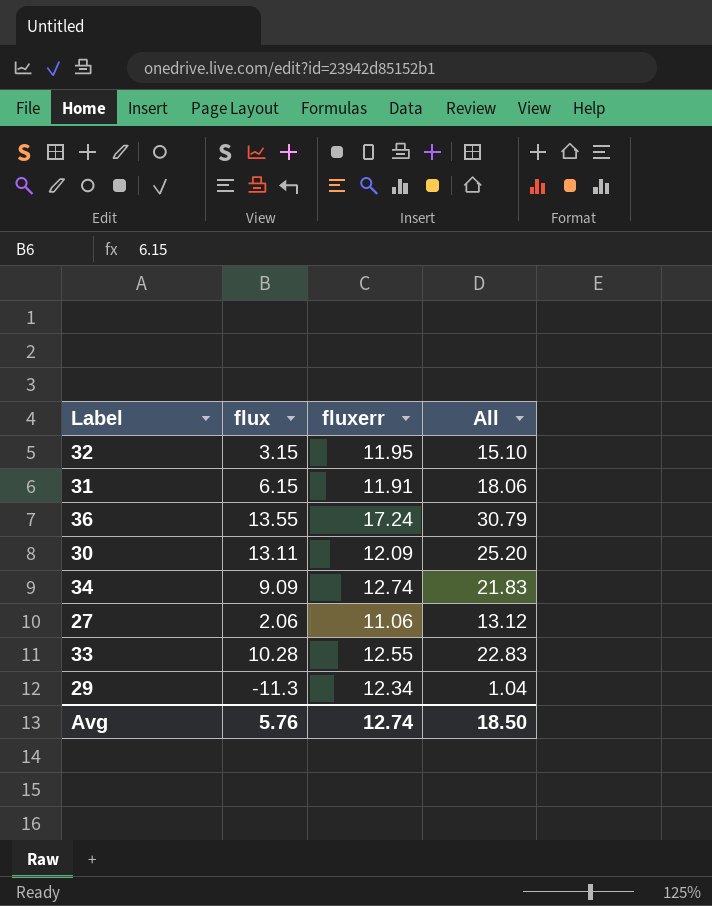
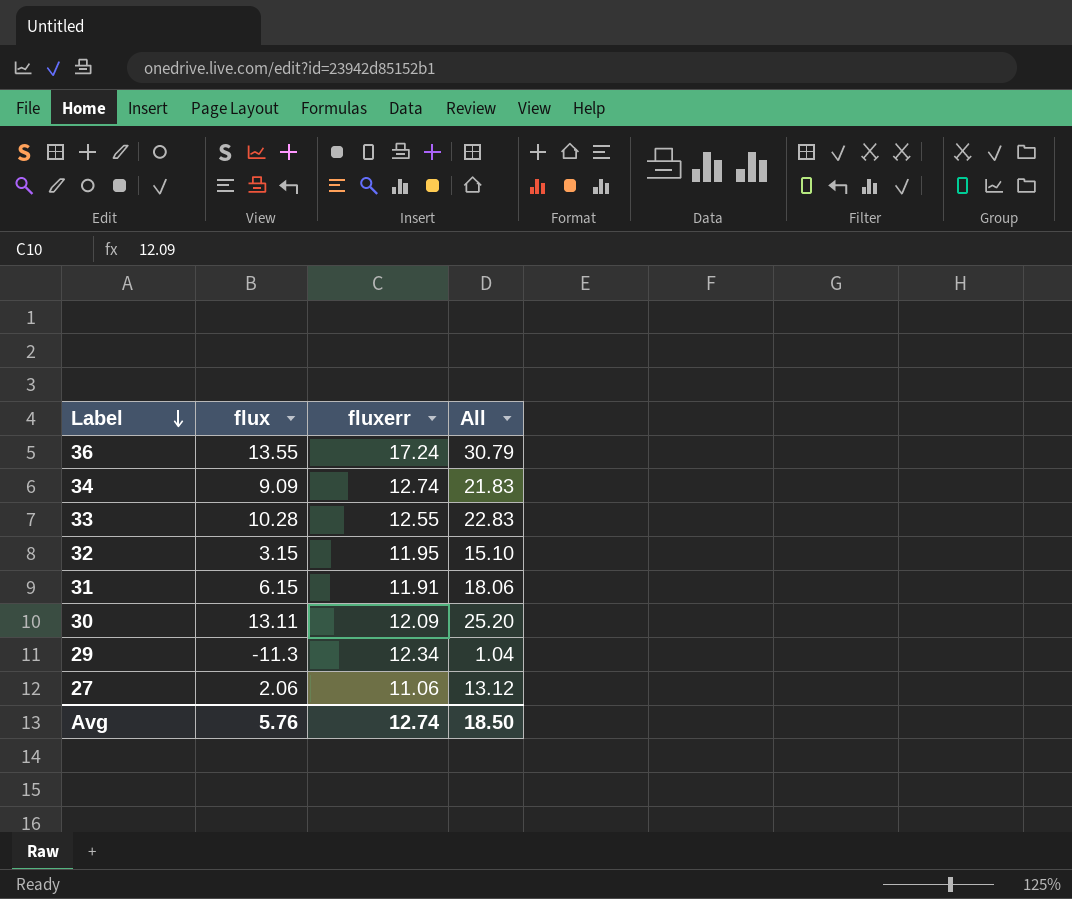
row order: none -> Label descending

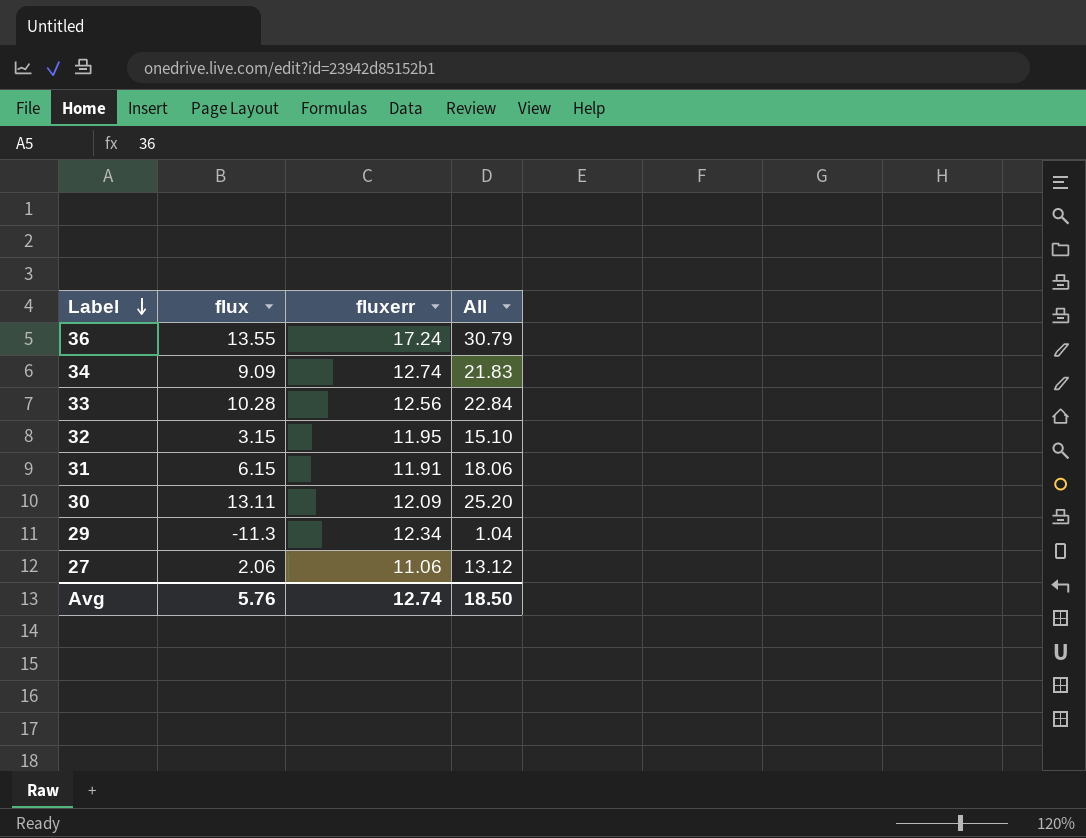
33 | fluxerr: 12.55 -> 12.56
33 | All: 22.83 -> 22.84

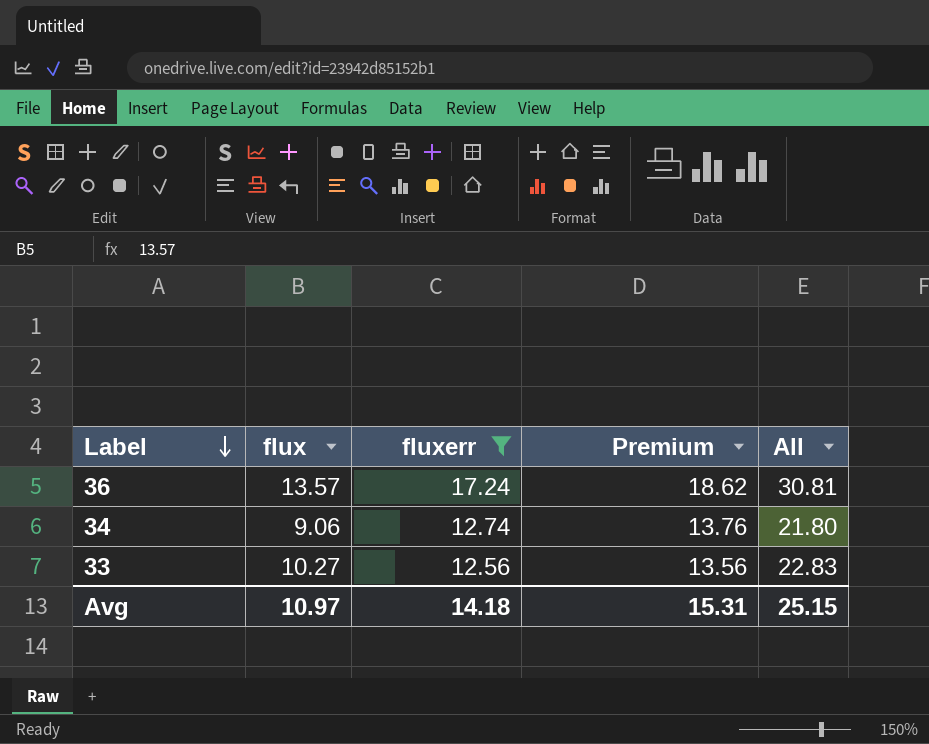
filter: none -> fluxerr >= 12.56
column Premium | formula: none -> [fluxerr] * 1.08
36 | flux: 13.55 -> 13.57
36 | All: 30.79 -> 30.81
34 | flux: 9.09 -> 9.06
34 | All: 21.83 -> 21.80
33 | flux: 10.28 -> 10.27
33 | All: 22.84 -> 22.83
Avg | flux: 5.76 -> 10.97
Avg | fluxerr: 12.74 -> 14.18
Avg | All: 18.50 -> 25.15

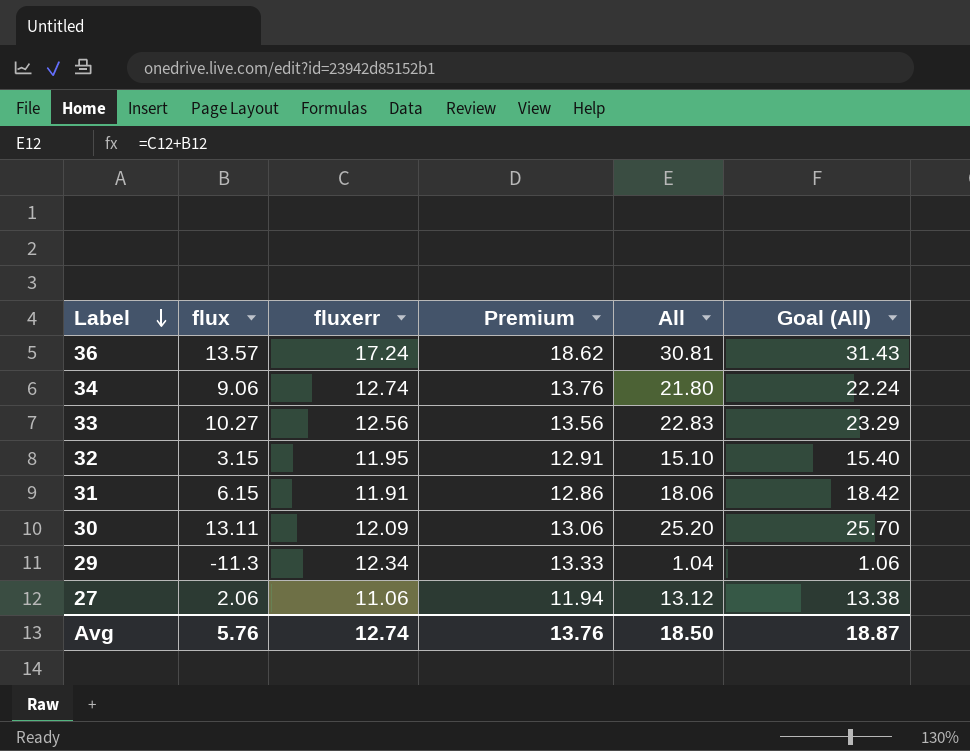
filter: fluxerr >= 12.56 -> none
column Goal (All) | formula: none -> [All] * 1.02
Avg | flux: 10.97 -> 5.76
Avg | fluxerr: 14.18 -> 12.74
Avg | Premium: 15.31 -> 13.76
Avg | All: 25.15 -> 18.50

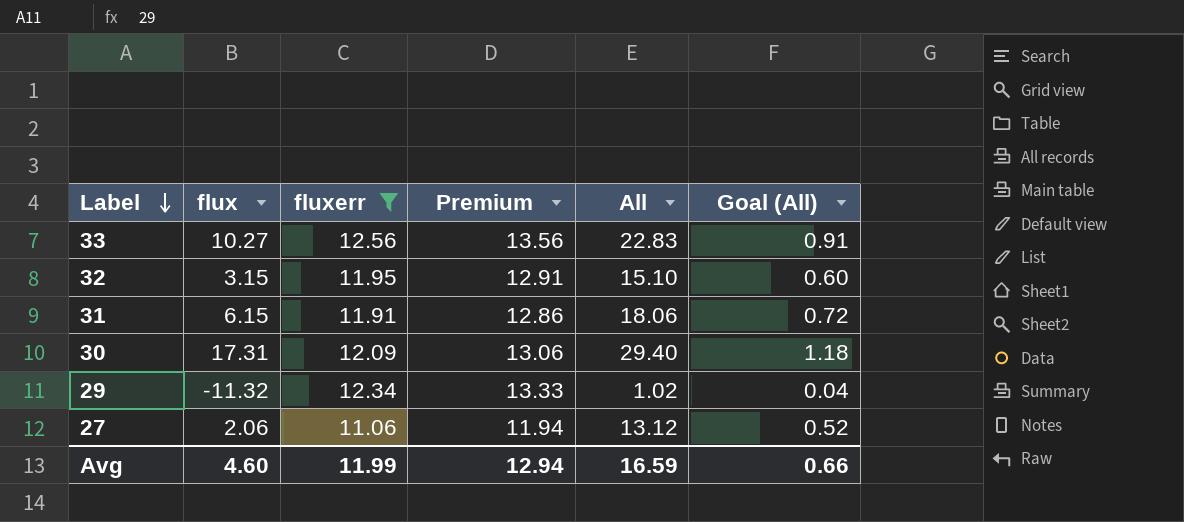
filter: none -> fluxerr <= 12.56
column Goal (All) | formula: [All] * 1.02 -> [All] * 0.04
30 | flux: 13.11 -> 17.31
30 | All: 25.20 -> 29.40
29 | flux: -11.3 -> -11.32
29 | All: 1.04 -> 1.02
Avg | flux: 5.76 -> 4.60
Avg | fluxerr: 12.74 -> 11.99
Avg | Premium: 13.76 -> 12.94
Avg | All: 18.50 -> 16.59
Avg | Goal (All): 18.87 -> 0.66

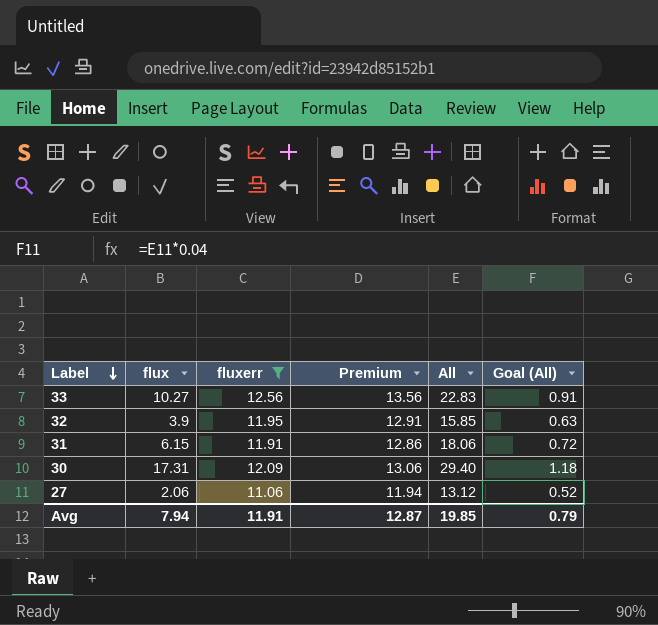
row 29: -11.32 | 12.34 | 13.33 | 1.02 | 0.04 -> none
32 | flux: 3.15 -> 3.9
32 | All: 15.10 -> 15.85
32 | Goal (All): 0.60 -> 0.63
Avg | flux: 4.60 -> 7.94
Avg | fluxerr: 11.99 -> 11.91
Avg | Premium: 12.94 -> 12.87
Avg | All: 16.59 -> 19.85
Avg | Goal (All): 0.66 -> 0.79

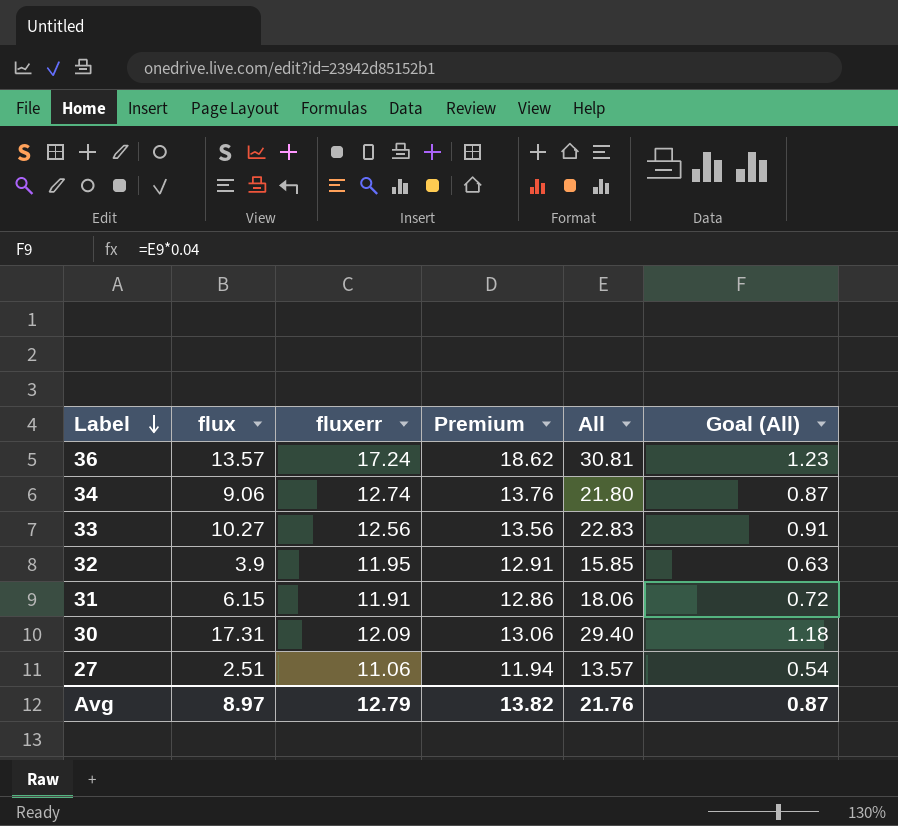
filter: fluxerr <= 12.56 -> none
27 | flux: 2.06 -> 2.51
27 | All: 13.12 -> 13.57
27 | Goal (All): 0.52 -> 0.54
Avg | flux: 7.94 -> 8.97
Avg | fluxerr: 11.91 -> 12.79
Avg | Premium: 12.87 -> 13.82
Avg | All: 19.85 -> 21.76
Avg | Goal (All): 0.79 -> 0.87

